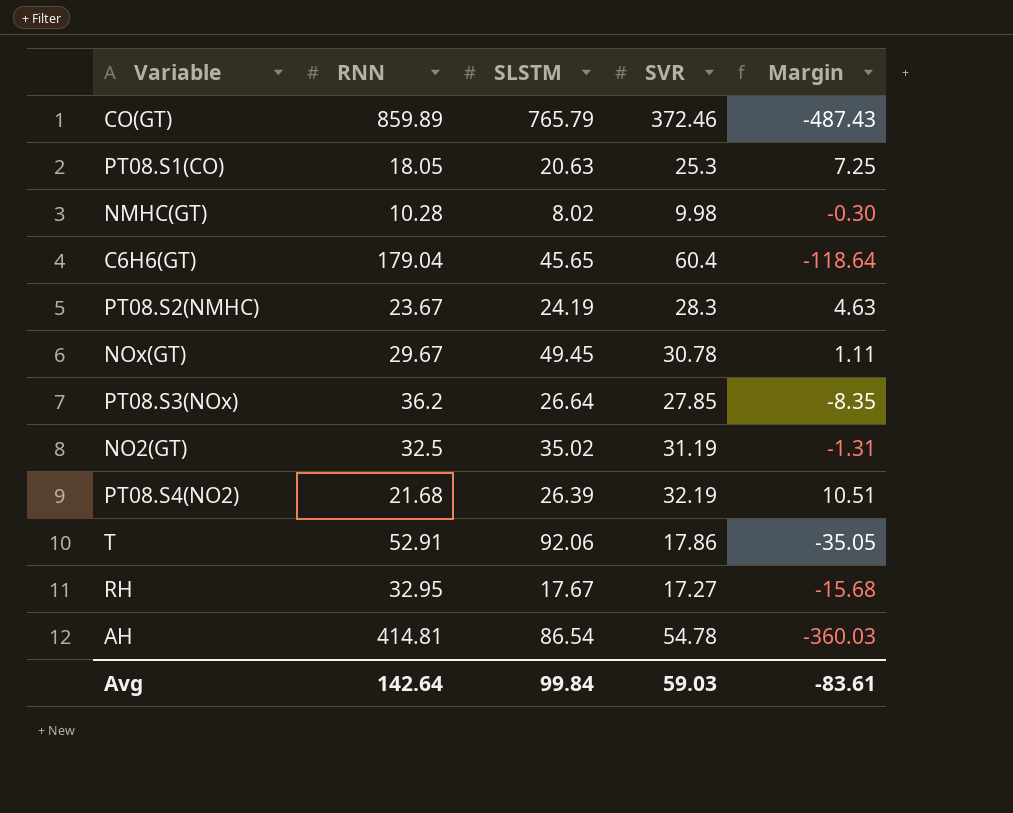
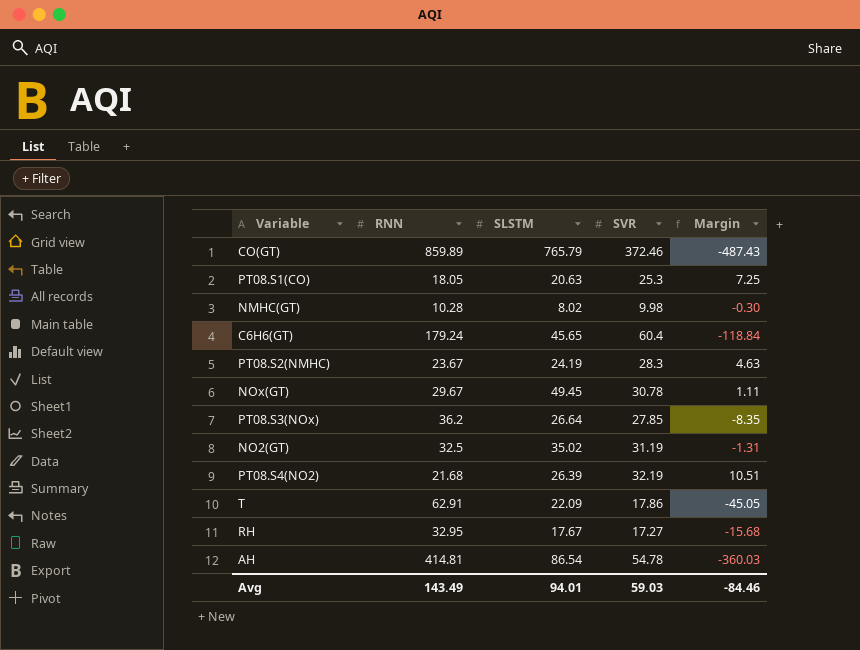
C6H6(GT) | RNN: 179.04 -> 179.24
C6H6(GT) | Margin: -118.64 -> -118.84
T | RNN: 52.91 -> 62.91
T | SLSTM: 92.06 -> 22.09
T | Margin: -35.05 -> -45.05
Avg | RNN: 142.64 -> 143.49
Avg | SLSTM: 99.84 -> 94.01
Avg | Margin: -83.61 -> -84.46

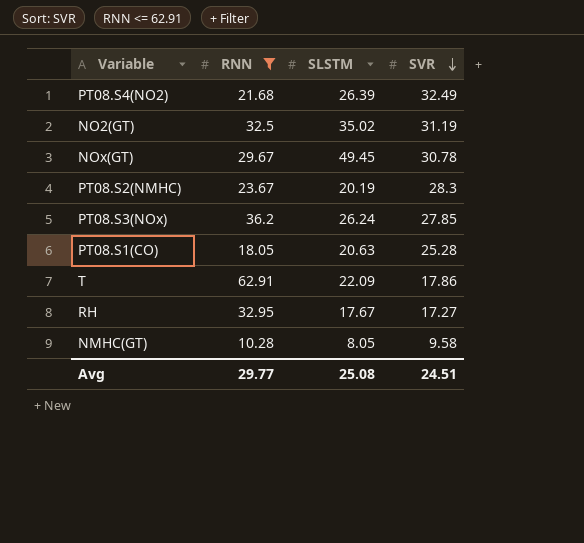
filter: none -> RNN <= 62.91
row order: none -> SVR descending
column Margin | formula: [SVR] - [RNN] -> none
PT08.S4(NO2) | SVR: 32.19 -> 32.49
PT08.S2(NMHC) | SLSTM: 24.19 -> 20.19
PT08.S3(NOx) | SLSTM: 26.64 -> 26.24
PT08.S1(CO) | SVR: 25.3 -> 25.28
NMHC(GT) | SLSTM: 8.02 -> 8.05
NMHC(GT) | SVR: 9.98 -> 9.58
Avg | RNN: 143.49 -> 29.77
Avg | SLSTM: 94.01 -> 25.08
Avg | SVR: 59.03 -> 24.51

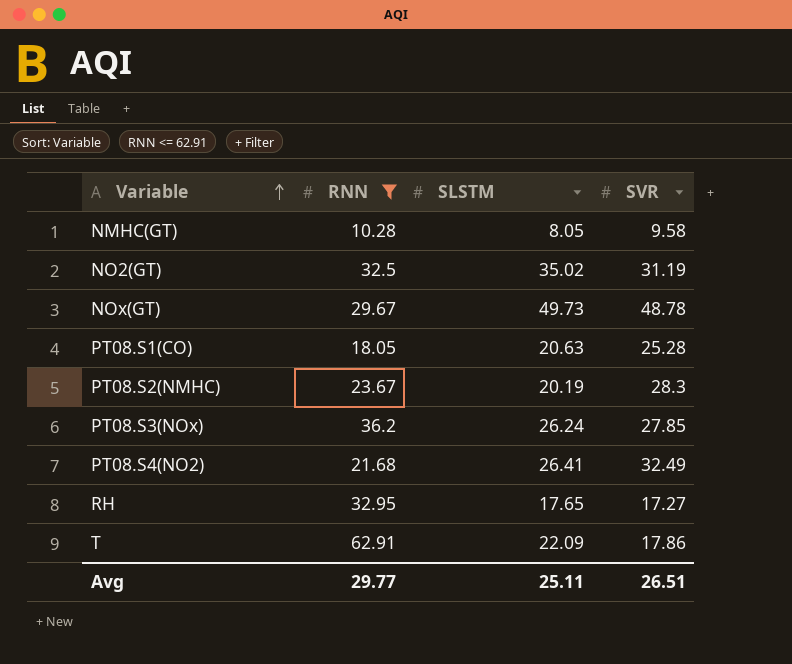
row order: SVR descending -> Variable ascending
NOx(GT) | SLSTM: 49.45 -> 49.73
NOx(GT) | SVR: 30.78 -> 48.78
PT08.S4(NO2) | SLSTM: 26.39 -> 26.41
RH | SLSTM: 17.67 -> 17.65
Avg | SLSTM: 25.08 -> 25.11
Avg | SVR: 24.51 -> 26.51

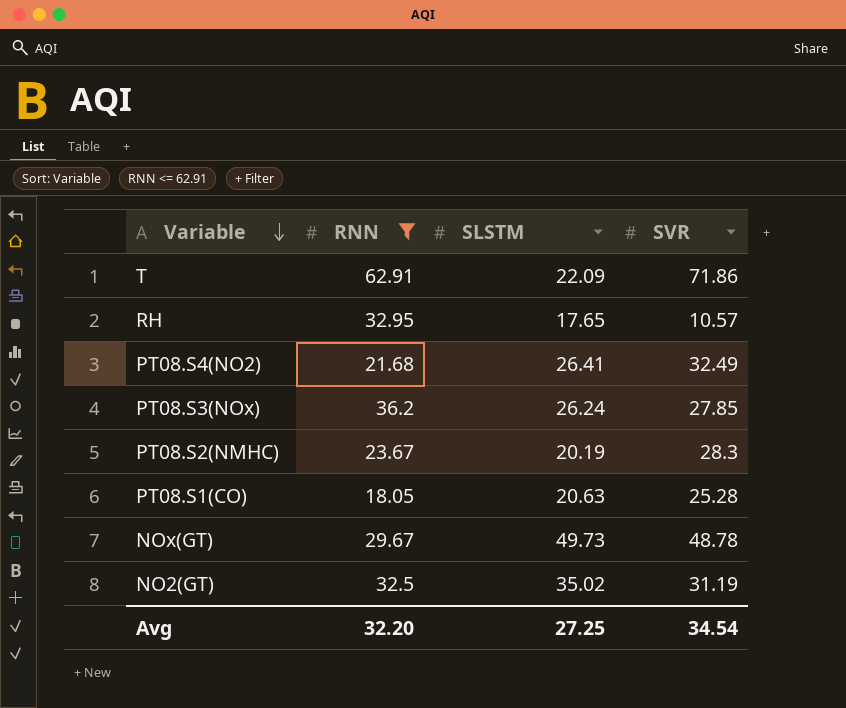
row order: Variable ascending -> Variable descending
row NMHC(GT): 10.28 | 8.05 | 9.58 -> none
T | SVR: 17.86 -> 71.86
RH | SVR: 17.27 -> 10.57
Avg | RNN: 29.77 -> 32.20
Avg | SLSTM: 25.11 -> 27.25
Avg | SVR: 26.51 -> 34.54

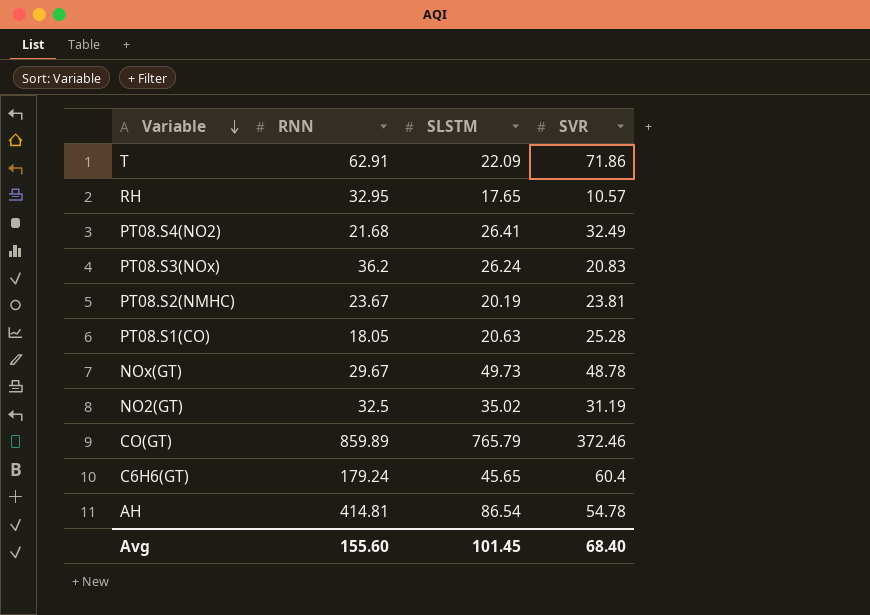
filter: RNN <= 62.91 -> none
PT08.S3(NOx) | SVR: 27.85 -> 20.83
PT08.S2(NMHC) | SVR: 28.3 -> 23.81
Avg | RNN: 32.20 -> 155.60
Avg | SLSTM: 27.25 -> 101.45
Avg | SVR: 34.54 -> 68.40

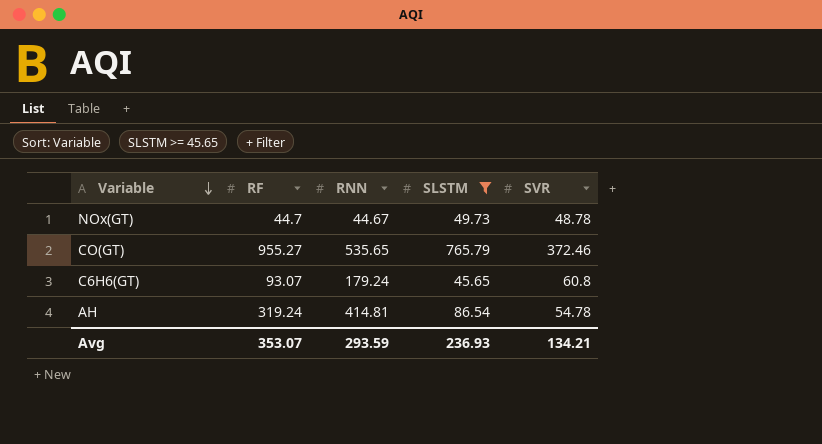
filter: none -> SLSTM >= 45.65
column RF | position: none -> 2
NOx(GT) | RNN: 29.67 -> 44.67
CO(GT) | RNN: 859.89 -> 535.65
C6H6(GT) | SVR: 60.4 -> 60.8
Avg | RNN: 155.60 -> 293.59
Avg | SLSTM: 101.45 -> 236.93
Avg | SVR: 68.40 -> 134.21

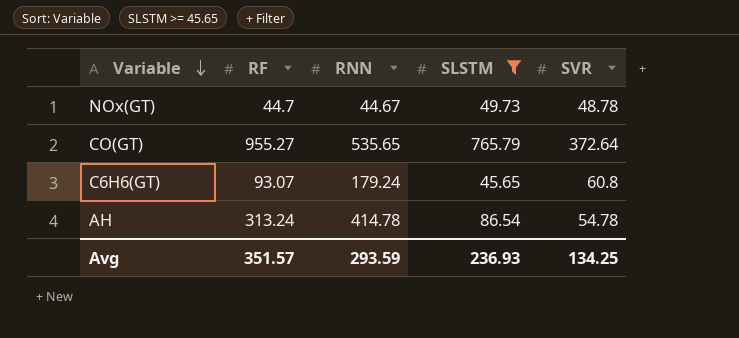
CO(GT) | SVR: 372.46 -> 372.64
AH | RF: 319.24 -> 313.24
AH | RNN: 414.81 -> 414.78
Avg | RF: 353.07 -> 351.57
Avg | SVR: 134.21 -> 134.25

